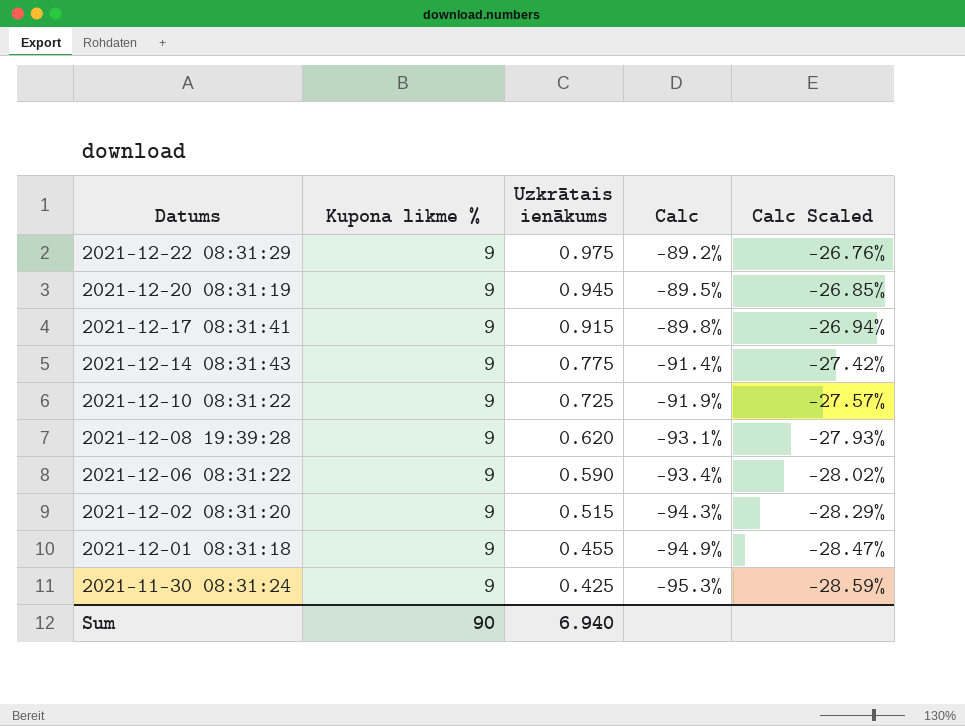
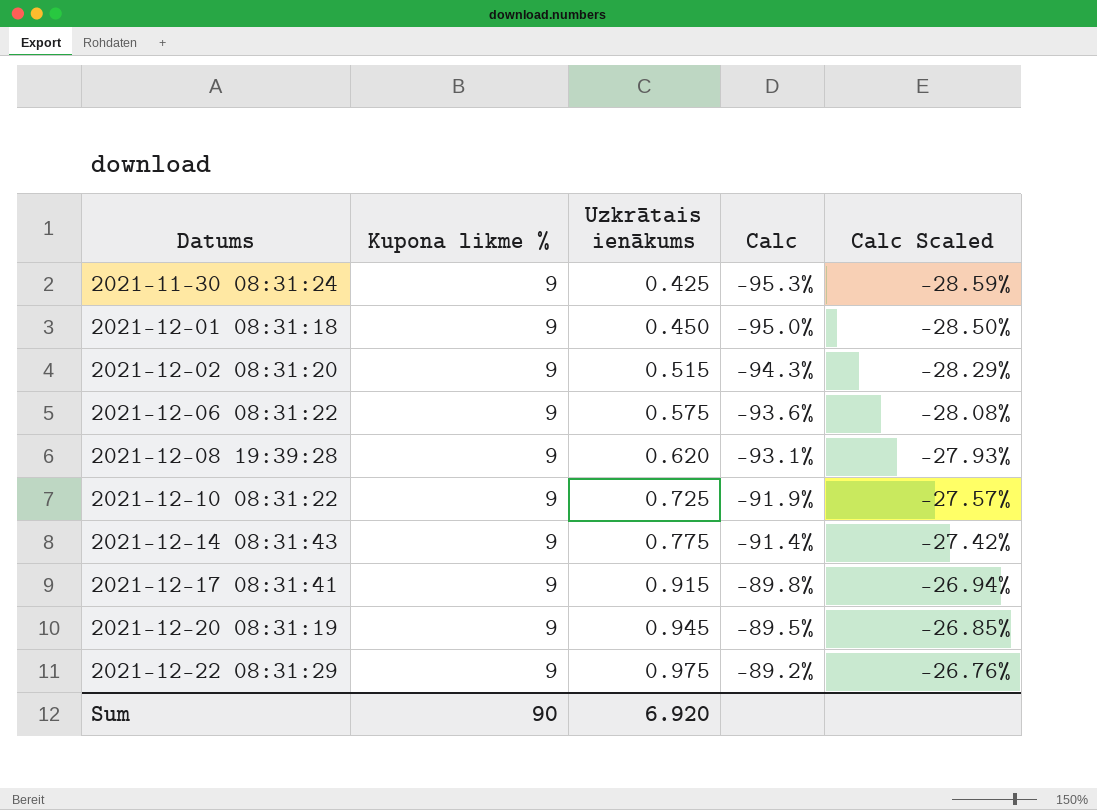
row order: Datums descending -> Datums ascending
2021-12-01 08:31:18 | Uzkrātais ienākums: 0.455 -> 0.450
2021-12-01 08:31:18 | Calc: -94.9% -> -95.0%
2021-12-01 08:31:18 | Calc Scaled: -28.47% -> -28.50%
2021-12-06 08:31:22 | Uzkrātais ienākums: 0.590 -> 0.575
2021-12-06 08:31:22 | Calc: -93.4% -> -93.6%
2021-12-06 08:31:22 | Calc Scaled: -28.02% -> -28.08%
Sum | Uzkrātais ienākums: 6.940 -> 6.920

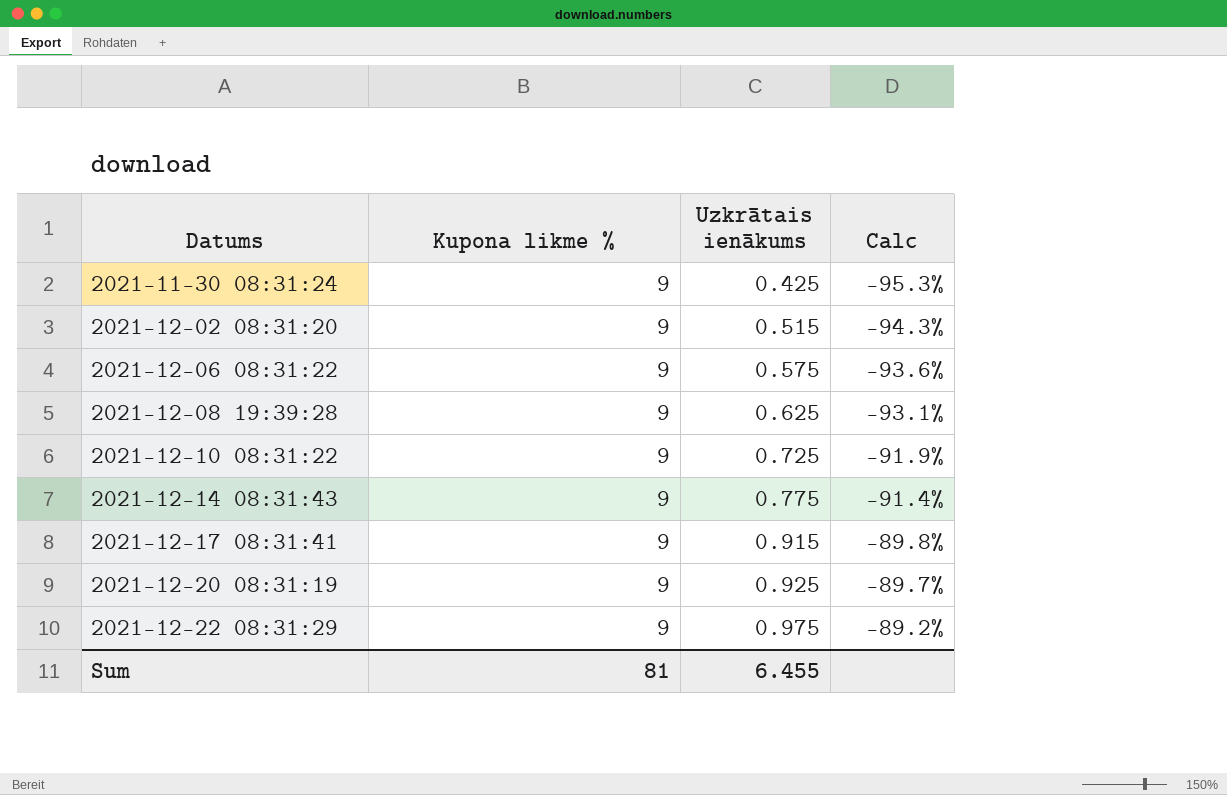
column Calc Scaled | formula: [Calc] * 0.3 -> none
row 2021-12-01 08:31:18: 9 | 0.450 | -95.0% | -28.50% -> none
2021-12-08 19:39:28 | Uzkrātais ienākums: 0.620 -> 0.625
2021-12-20 08:31:19 | Uzkrātais ienākums: 0.945 -> 0.925
2021-12-20 08:31:19 | Calc: -89.5% -> -89.7%
Sum | Kupona likme %: 90 -> 81
Sum | Uzkrātais ienākums: 6.920 -> 6.455

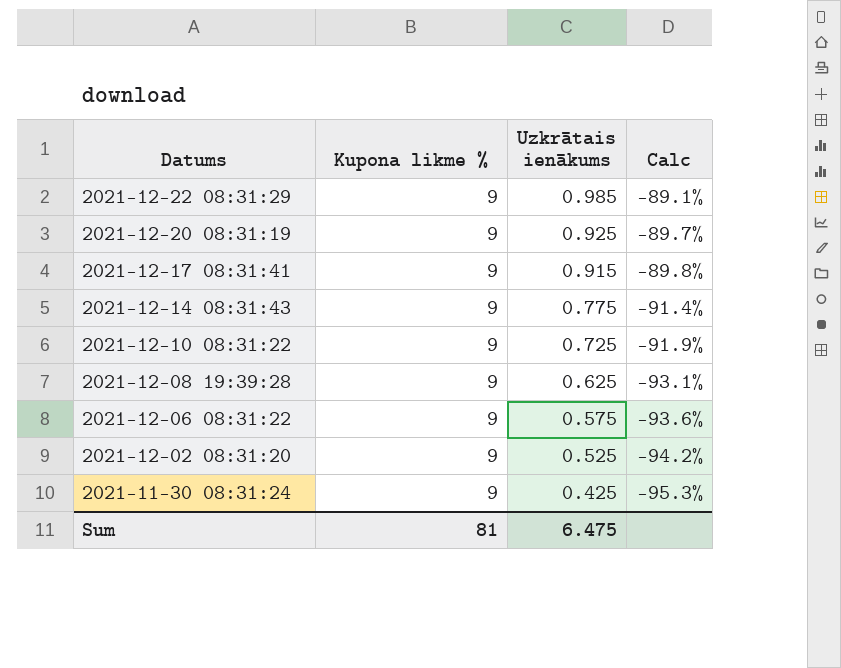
row order: Datums ascending -> Datums descending
2021-12-22 08:31:29 | Uzkrātais ienākums: 0.975 -> 0.985
2021-12-22 08:31:29 | Calc: -89.2% -> -89.1%
2021-12-02 08:31:20 | Uzkrātais ienākums: 0.515 -> 0.525
2021-12-02 08:31:20 | Calc: -94.3% -> -94.2%
Sum | Uzkrātais ienākums: 6.455 -> 6.475

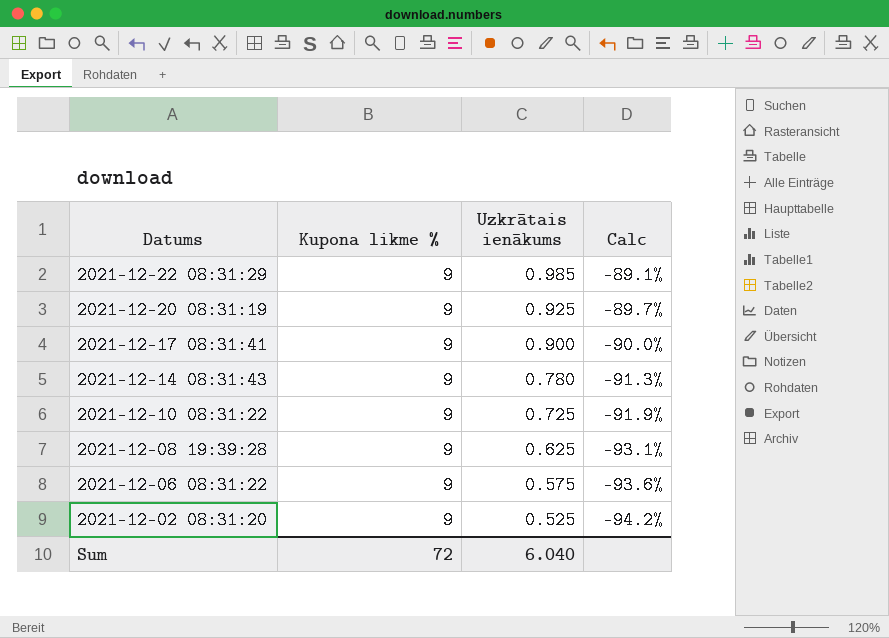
row 2021-11-30 08:31:24: 9 | 0.425 | -95.3% -> none
2021-12-17 08:31:41 | Uzkrātais ienākums: 0.915 -> 0.900
2021-12-17 08:31:41 | Calc: -89.8% -> -90.0%
2021-12-14 08:31:43 | Uzkrātais ienākums: 0.775 -> 0.780
2021-12-14 08:31:43 | Calc: -91.4% -> -91.3%
Sum | Kupona likme %: 81 -> 72
Sum | Uzkrātais ienākums: 6.475 -> 6.040

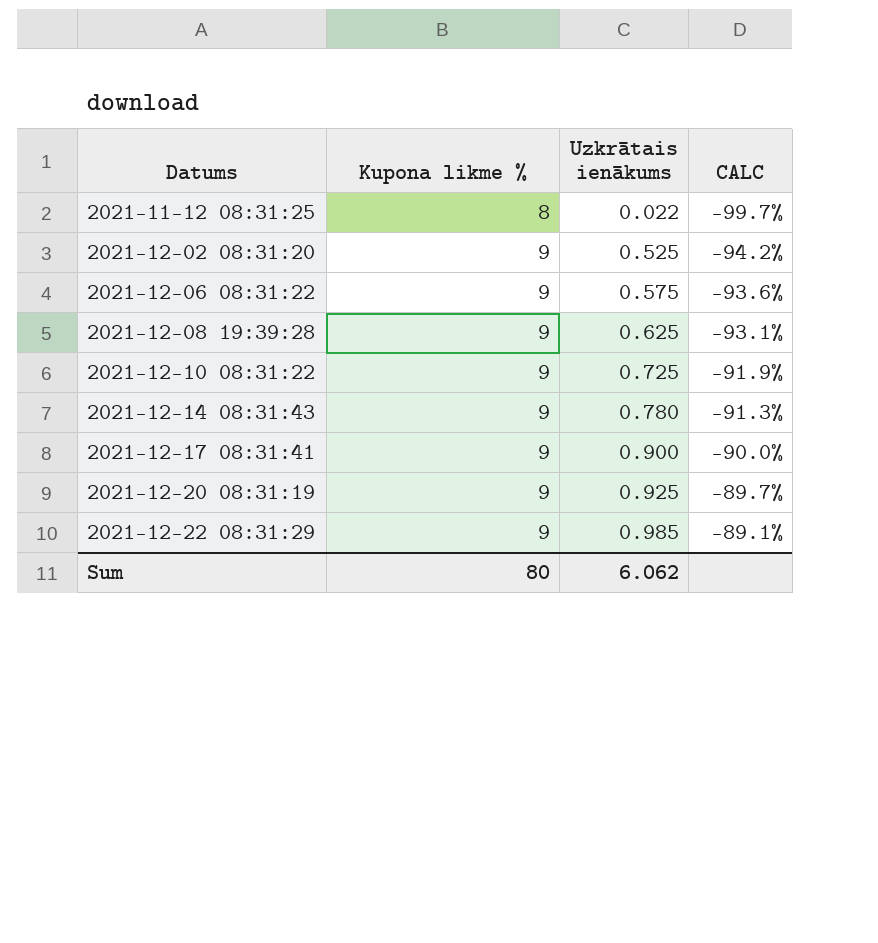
row order: Datums descending -> Datums ascending
column name: Calc -> CALC
row 2021-11-12 08:31:25: none -> 8 | 0.022 | -99.7%
Sum | Kupona likme %: 72 -> 80
Sum | Uzkrātais ienākums: 6.040 -> 6.062

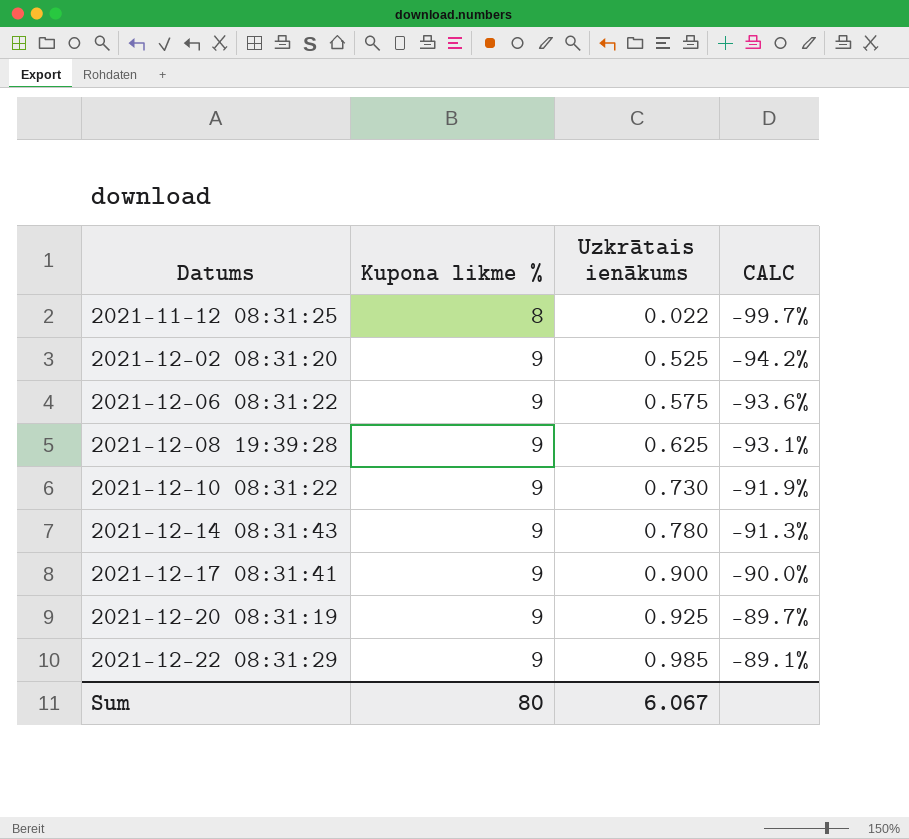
2021-12-10 08:31:22 | Uzkrātais ienākums: 0.725 -> 0.730
Sum | Uzkrātais ienākums: 6.062 -> 6.067

